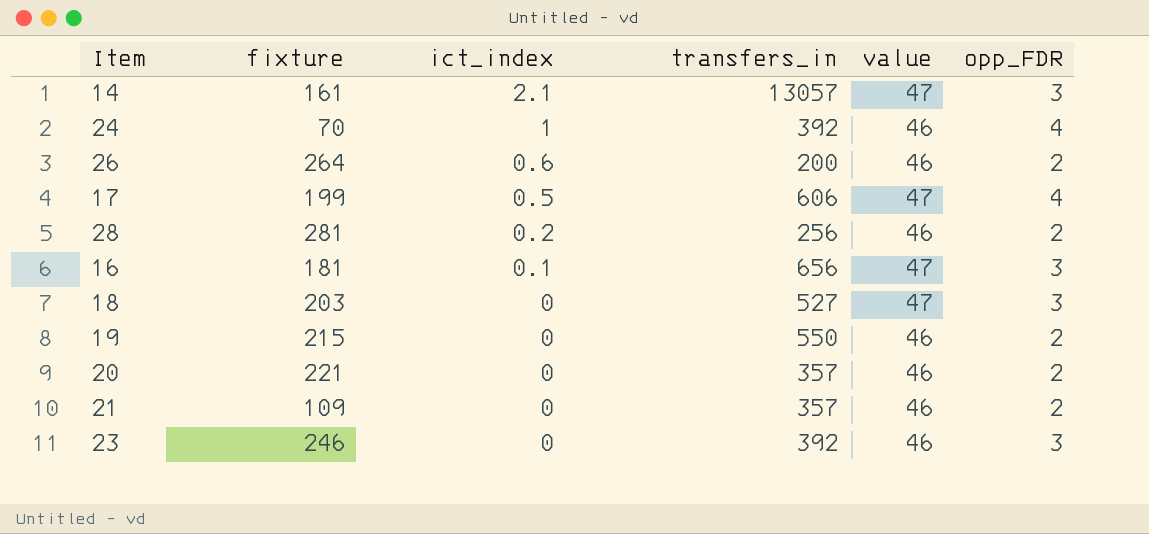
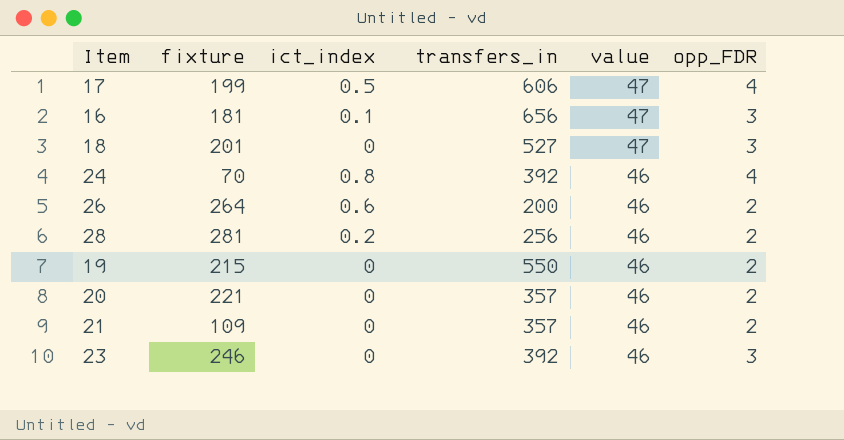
row order: ict_index descending -> value descending
row 14: 161 | 2.1 | 13057 | 47 | 3 -> none
18 | fixture: 203 -> 201
24 | ict_index: 1 -> 0.8

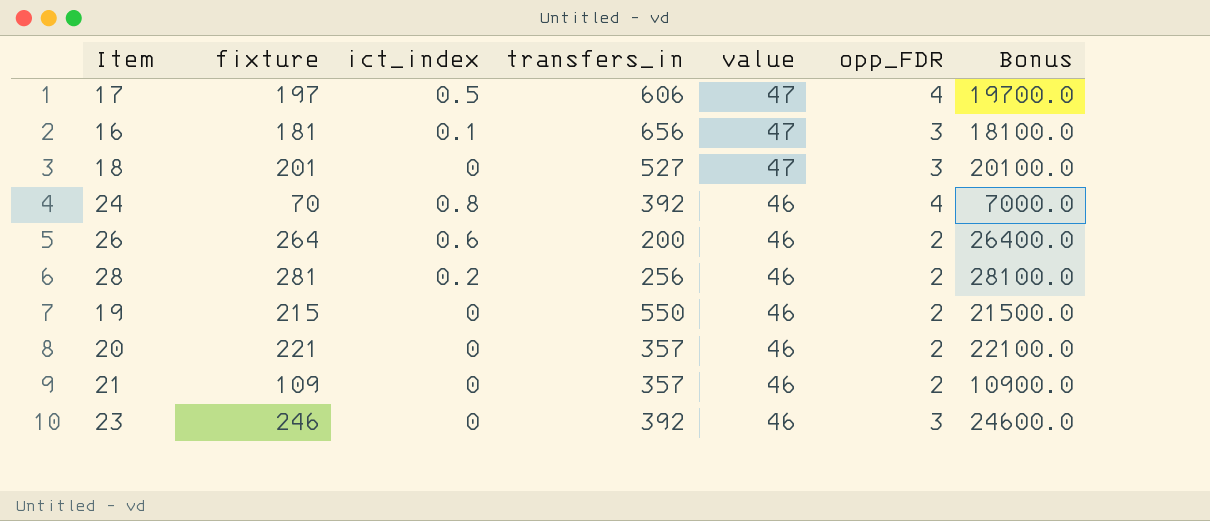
column Bonus | formula: none -> [fixture] * 100
17 | fixture: 199 -> 197

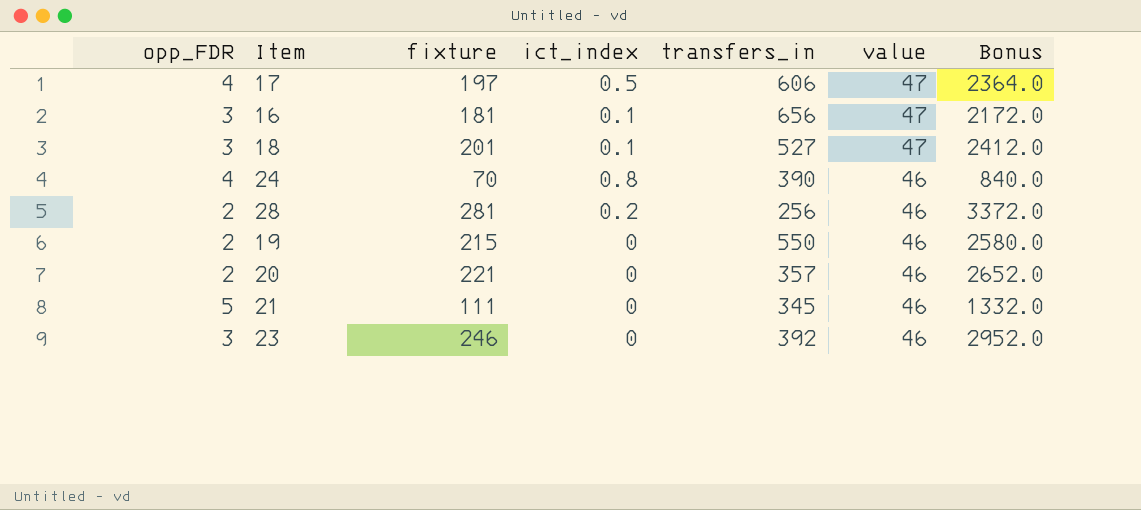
column opp_FDR | position: 6 -> 1
column Bonus | formula: [fixture] * 100 -> [fixture] * 12
row 26: 264 | 0.6 | 200 | 46 | 2 | 26400.0 -> none
18 | ict_index: 0 -> 0.1
24 | transfers_in: 392 -> 390
21 | opp_FDR: 2 -> 5
21 | fixture: 109 -> 111
21 | transfers_in: 357 -> 345

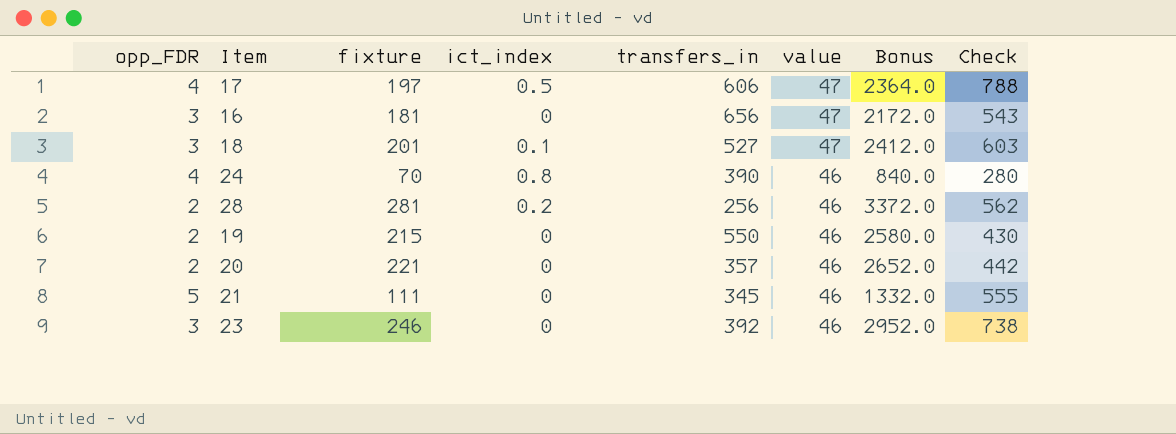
column Check | formula: none -> [opp_FDR] * [fixture]
16 | ict_index: 0.1 -> 0

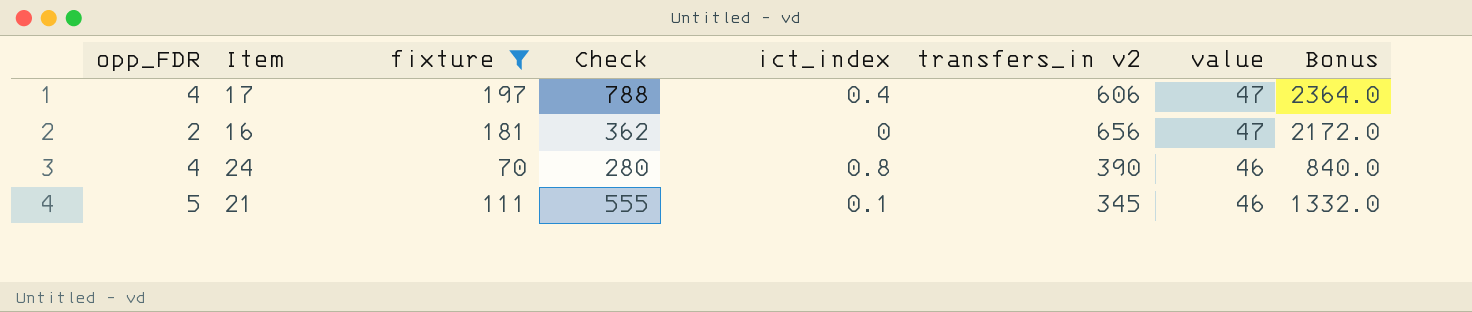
filter: none -> fixture <= 197
column Check | position: 8 -> 4
column name: transfers_in -> transfers_in v2
17 | ict_index: 0.5 -> 0.4
16 | opp_FDR: 3 -> 2
16 | Check: 543 -> 362
21 | ict_index: 0 -> 0.1

